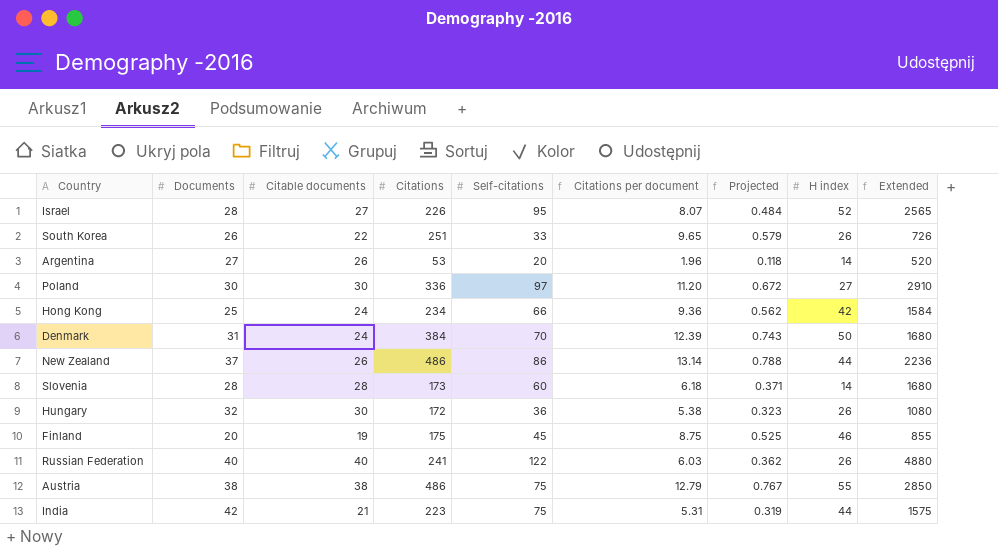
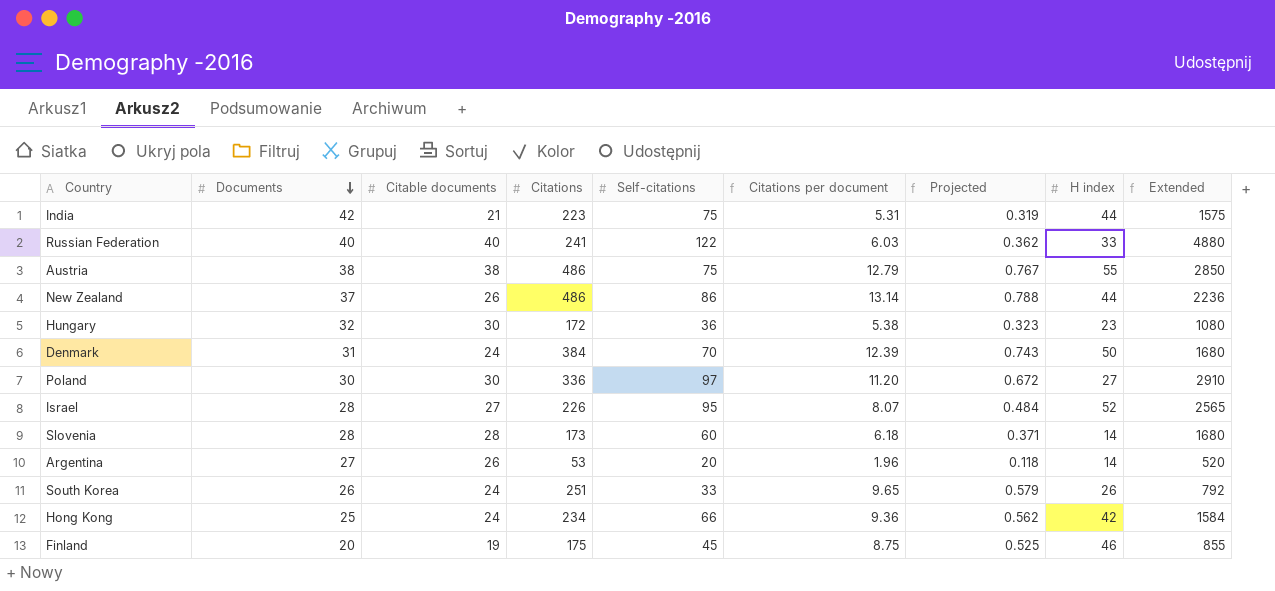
row order: none -> Documents descending
Russian Federation | H index: 26 -> 33
Hungary | H index: 26 -> 23
South Korea | Citable documents: 22 -> 24
South Korea | Extended: 726 -> 792

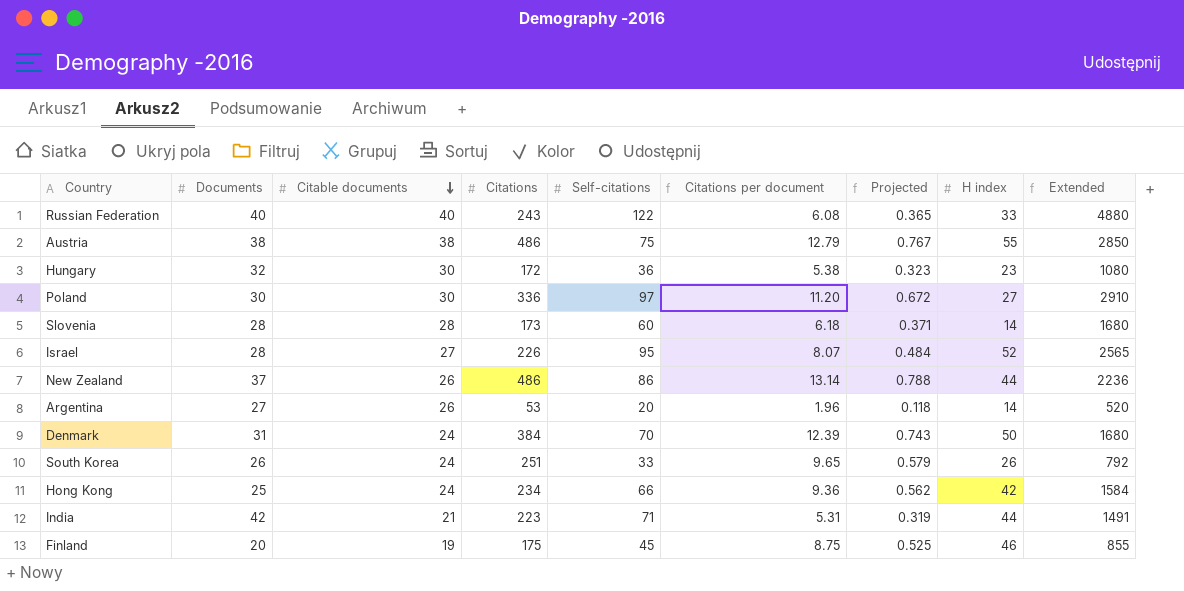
row order: Documents descending -> Citable documents descending
Russian Federation | Citations: 241 -> 243
Russian Federation | Citations per document: 6.03 -> 6.08
Russian Federation | Projected: 0.362 -> 0.365
India | Self-citations: 75 -> 71
India | Extended: 1575 -> 1491

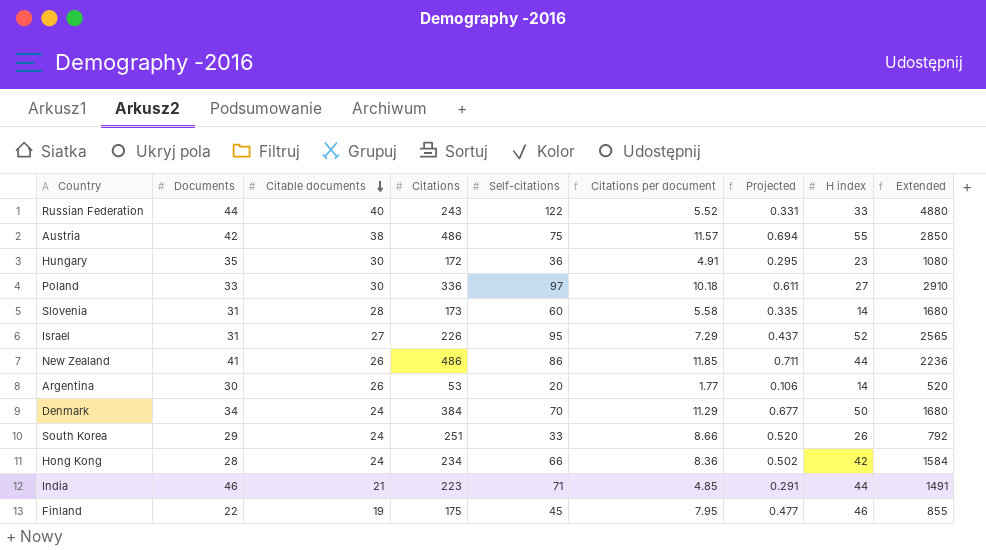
Russian Federation | Documents: 40 -> 44
Russian Federation | Citations per document: 6.08 -> 5.52
Russian Federation | Projected: 0.365 -> 0.331
Austria | Documents: 38 -> 42
Austria | Citations per document: 12.79 -> 11.57
Austria | Projected: 0.767 -> 0.694
Hungary | Documents: 32 -> 35
Hungary | Citations per document: 5.38 -> 4.91
Hungary | Projected: 0.323 -> 0.295
Poland | Documents: 30 -> 33
Poland | Citations per document: 11.20 -> 10.18
Poland | Projected: 0.672 -> 0.611
Slovenia | Documents: 28 -> 31
Slovenia | Citations per document: 6.18 -> 5.58
Slovenia | Projected: 0.371 -> 0.335
Israel | Documents: 28 -> 31
Israel | Citations per document: 8.07 -> 7.29
Israel | Projected: 0.484 -> 0.437
New Zealand | Documents: 37 -> 41
New Zealand | Citations per document: 13.14 -> 11.85
New Zealand | Projected: 0.788 -> 0.711
Argentina | Documents: 27 -> 30
Argentina | Citations per document: 1.96 -> 1.77
Argentina | Projected: 0.118 -> 0.106
Denmark | Documents: 31 -> 34
Denmark | Citations per document: 12.39 -> 11.29
Denmark | Projected: 0.743 -> 0.677
South Korea | Documents: 26 -> 29
South Korea | Citations per document: 9.65 -> 8.66
South Korea | Projected: 0.579 -> 0.520
Hong Kong | Documents: 25 -> 28
Hong Kong | Citations per document: 9.36 -> 8.36
Hong Kong | Projected: 0.562 -> 0.502
India | Documents: 42 -> 46
India | Citations per document: 5.31 -> 4.85
India | Projected: 0.319 -> 0.291
Finland | Documents: 20 -> 22
Finland | Citations per document: 8.75 -> 7.95
Finland | Projected: 0.525 -> 0.477

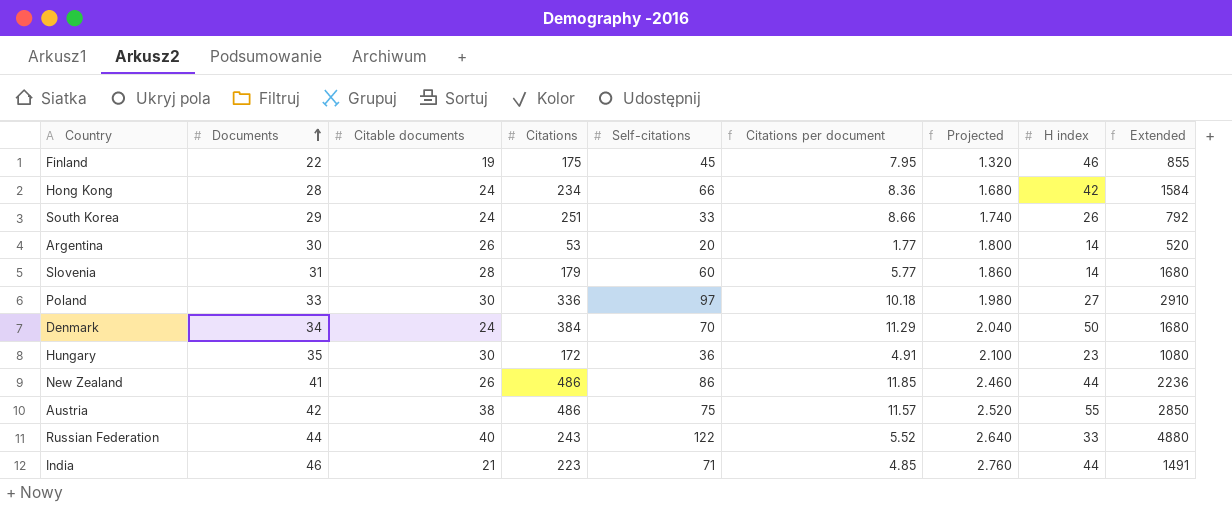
row order: Citable documents descending -> Documents ascending
column Projected | formula: [Citations per document] * 0.06 -> [Documents] * 0.06
row Israel: 31 | 27 | 226 | 95 | 7.29 | 0.437 | 52 | 2565 -> none
Slovenia | Citations: 173 -> 179
Slovenia | Citations per document: 5.58 -> 5.77

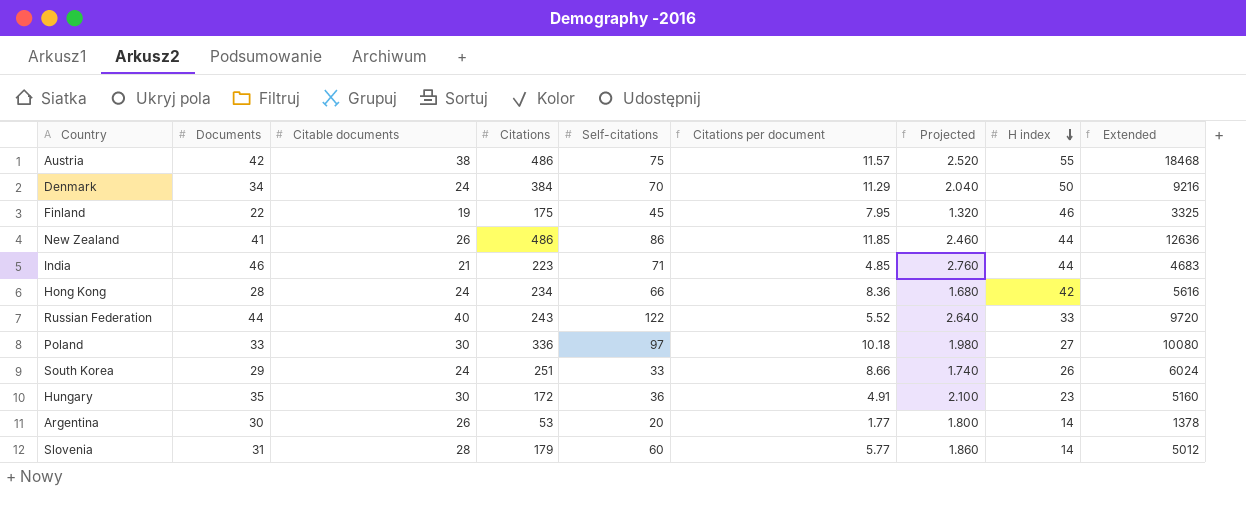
row order: Documents ascending -> H index descending
column Extended | formula: [Citable documents] * [Self-citations] -> [Citable documents] * [Citations]

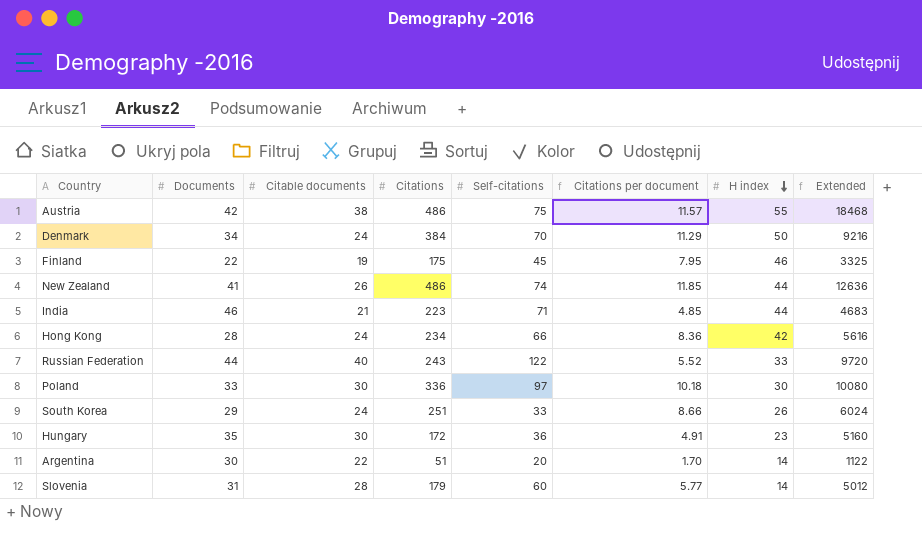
column Projected | formula: [Documents] * 0.06 -> none
New Zealand | Self-citations: 86 -> 74
Poland | H index: 27 -> 30
Argentina | Citable documents: 26 -> 22
Argentina | Citations: 53 -> 51
Argentina | Citations per document: 1.77 -> 1.70
Argentina | Extended: 1378 -> 1122

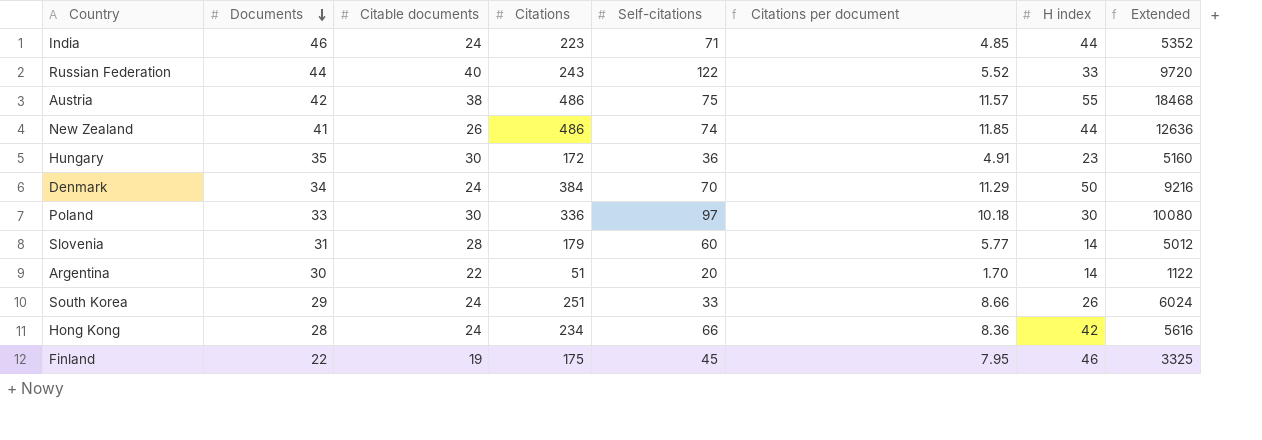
row order: H index descending -> Documents descending
India | Citable documents: 21 -> 24
India | Extended: 4683 -> 5352

